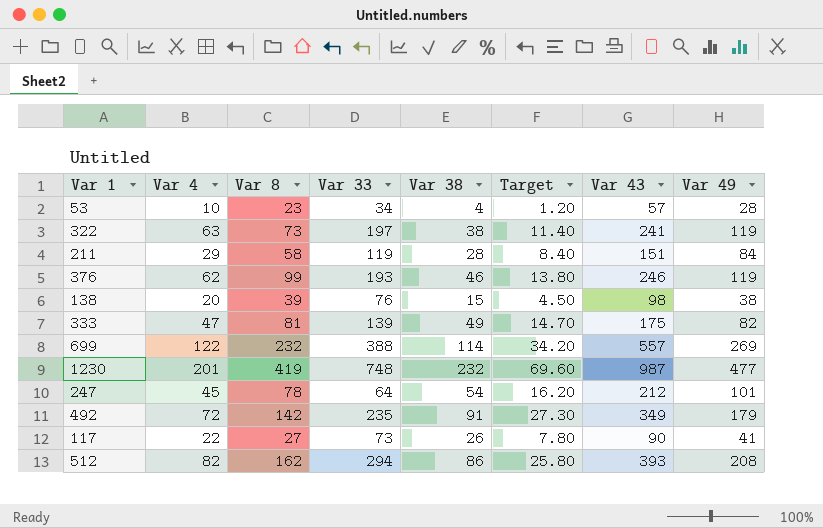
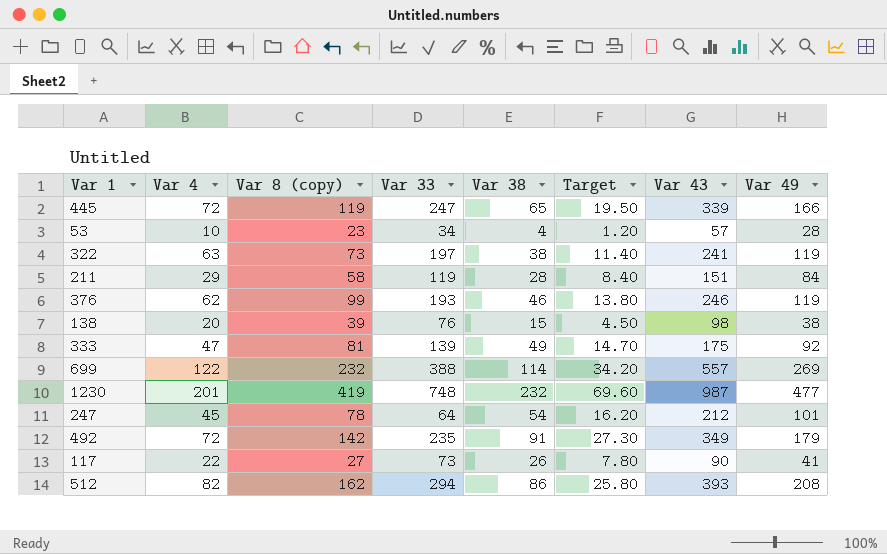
column name: Var 8 -> Var 8 (copy)
row 445: none -> 72 | 119 | 247 | 65 | 19.50 | 339 | 166
333 | Var 49: 82 -> 92

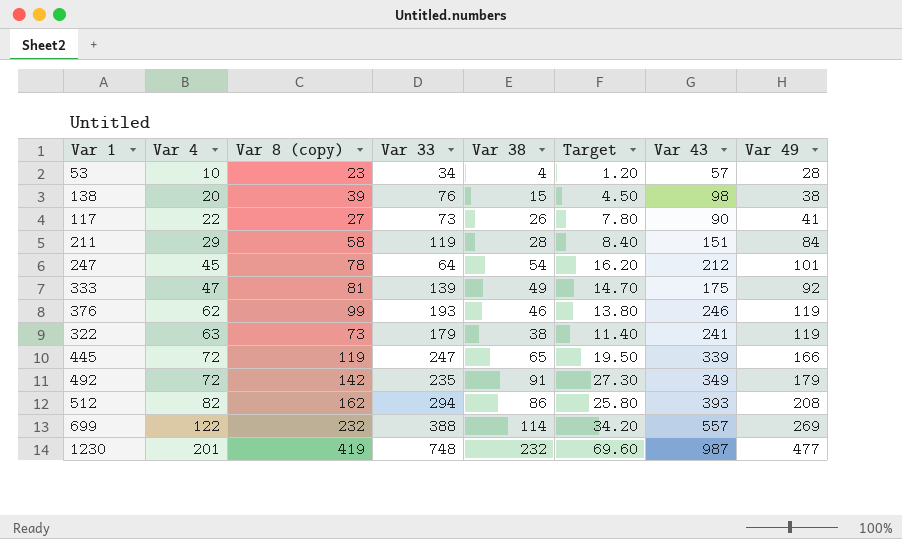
row order: none -> Var 4 ascending
322 | Var 33: 197 -> 179

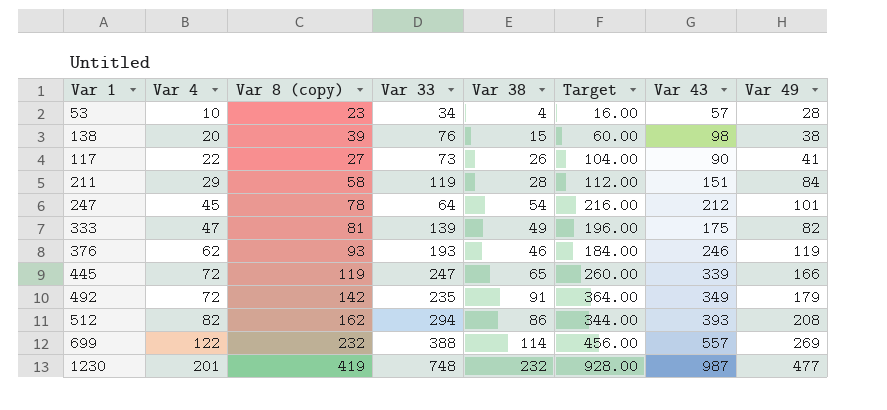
column Target | formula: [Var 38] * 0.3 -> [Var 38] * 4
row 322: 63 | 73 | 179 | 38 | 11.40 | 241 | 119 -> none
333 | Var 49: 92 -> 82
376 | Var 8 (copy): 99 -> 93

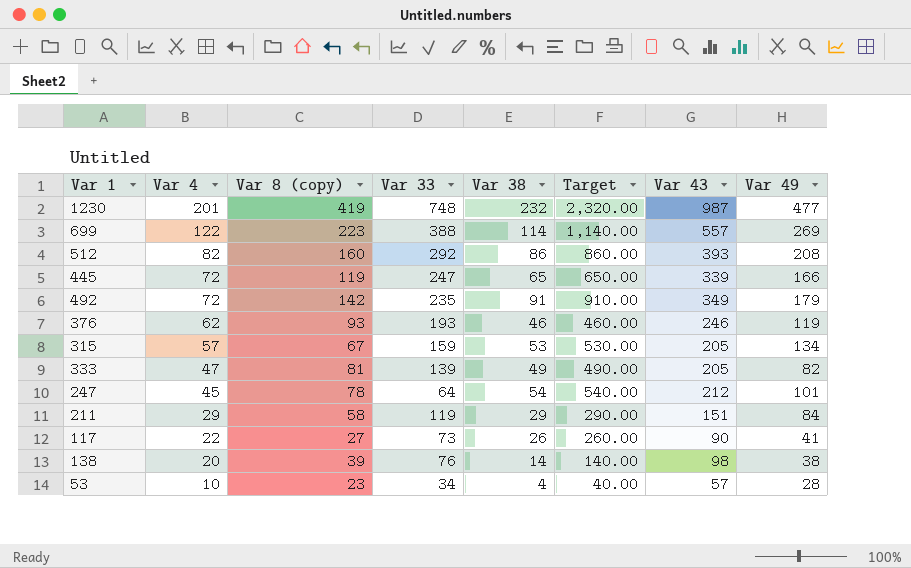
row order: Var 4 ascending -> Var 4 descending
column Target | formula: [Var 38] * 4 -> [Var 38] * 10
699 | Var 8 (copy): 232 -> 223
512 | Var 8 (copy): 162 -> 160
512 | Var 33: 294 -> 292
row 315: none -> 57 | 67 | 159 | 53 | 530.00 | 205 | 134
333 | Var 43: 175 -> 205
211 | Var 38: 28 -> 29
138 | Var 38: 15 -> 14

